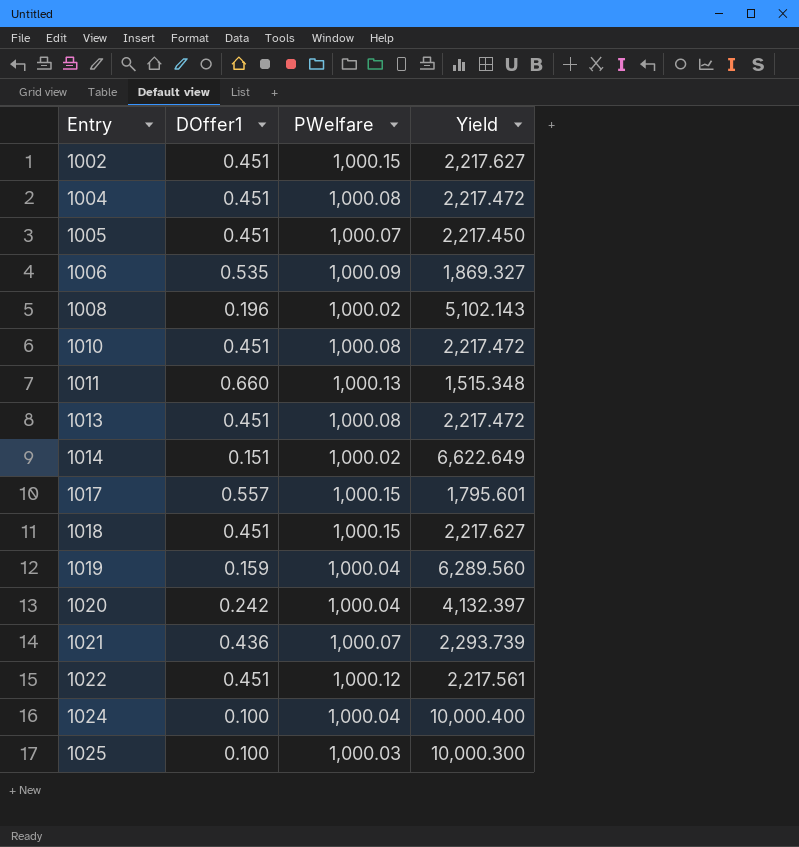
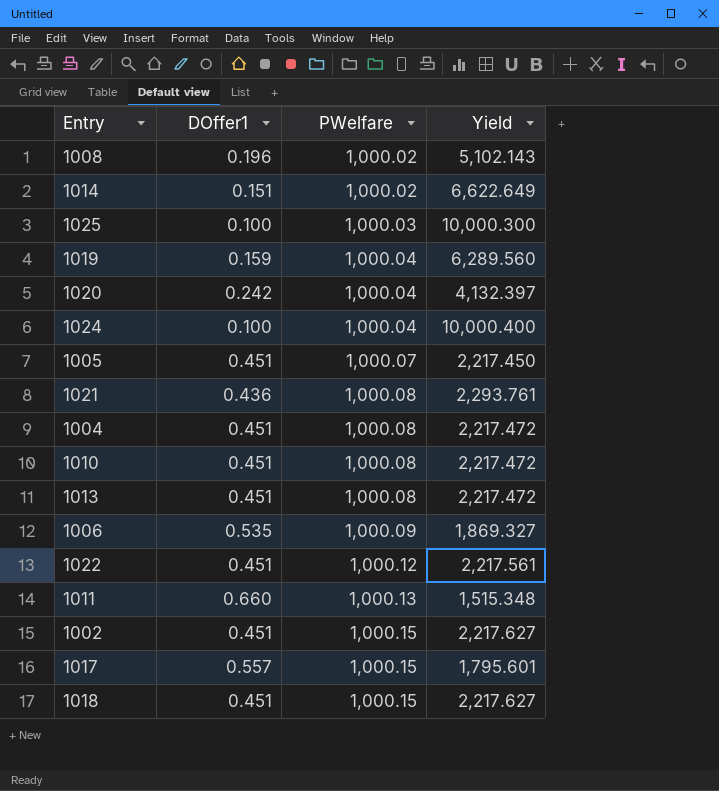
row order: Entry ascending -> PWelfare ascending
1021 | PWelfare: 1,000.07 -> 1,000.08
1021 | Yield: 2,293.739 -> 2,293.761

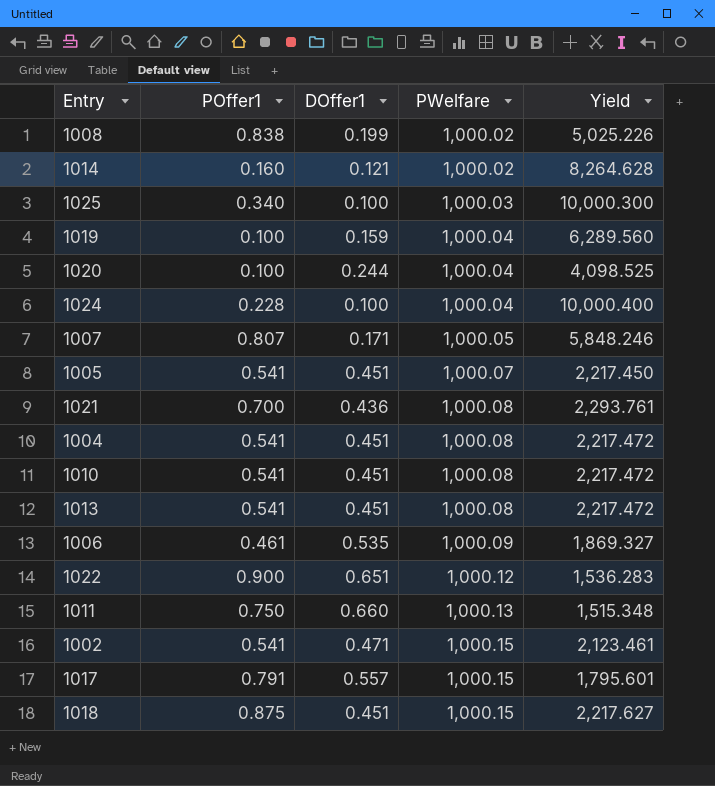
column POffer1 | position: none -> 2
1008 | DOffer1: 0.196 -> 0.199
1008 | Yield: 5,102.143 -> 5,025.226
1014 | DOffer1: 0.151 -> 0.121
1014 | Yield: 6,622.649 -> 8,264.628
1020 | DOffer1: 0.242 -> 0.244
1020 | Yield: 4,132.397 -> 4,098.525
row 1007: none -> 0.807 | 0.171 | 1,000.05 | 5,848.246
1022 | DOffer1: 0.451 -> 0.651
1022 | Yield: 2,217.561 -> 1,536.283
1002 | DOffer1: 0.451 -> 0.471
1002 | Yield: 2,217.627 -> 2,123.461

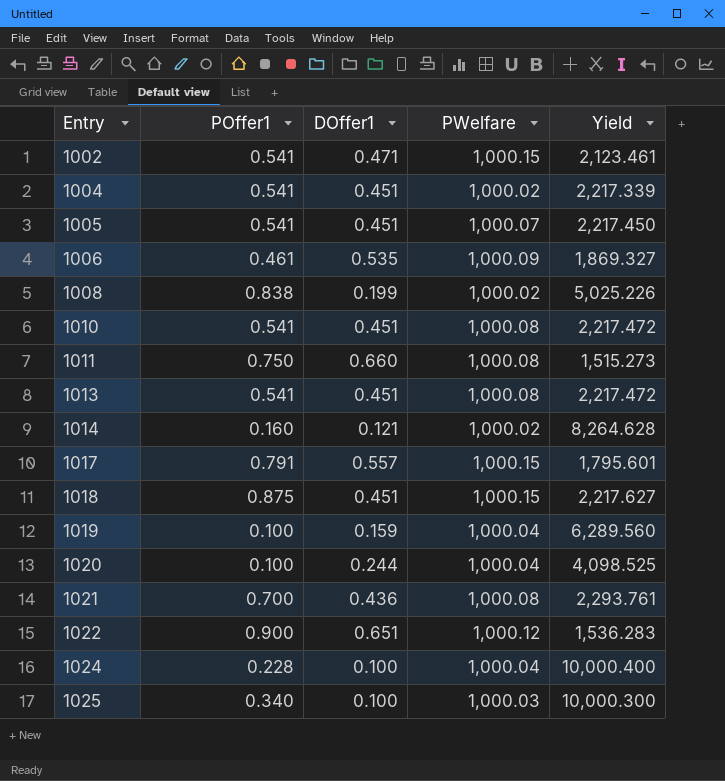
row order: PWelfare ascending -> Entry ascending
row 1007: 0.807 | 0.171 | 1,000.05 | 5,848.246 -> none
1004 | PWelfare: 1,000.08 -> 1,000.02
1004 | Yield: 2,217.472 -> 2,217.339
1011 | PWelfare: 1,000.13 -> 1,000.08
1011 | Yield: 1,515.348 -> 1,515.273

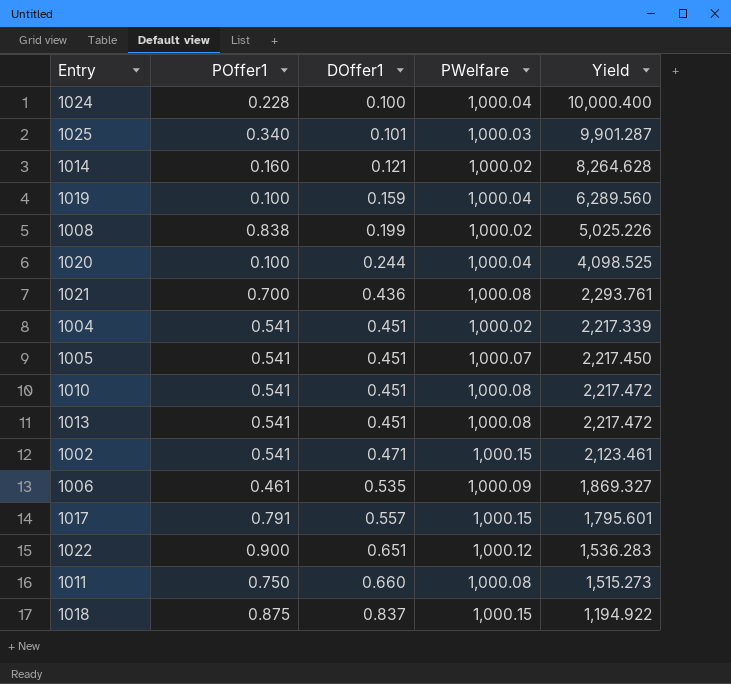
row order: Entry ascending -> DOffer1 ascending
1025 | DOffer1: 0.100 -> 0.101
1025 | Yield: 10,000.300 -> 9,901.287
1018 | DOffer1: 0.451 -> 0.837
1018 | Yield: 2,217.627 -> 1,194.922

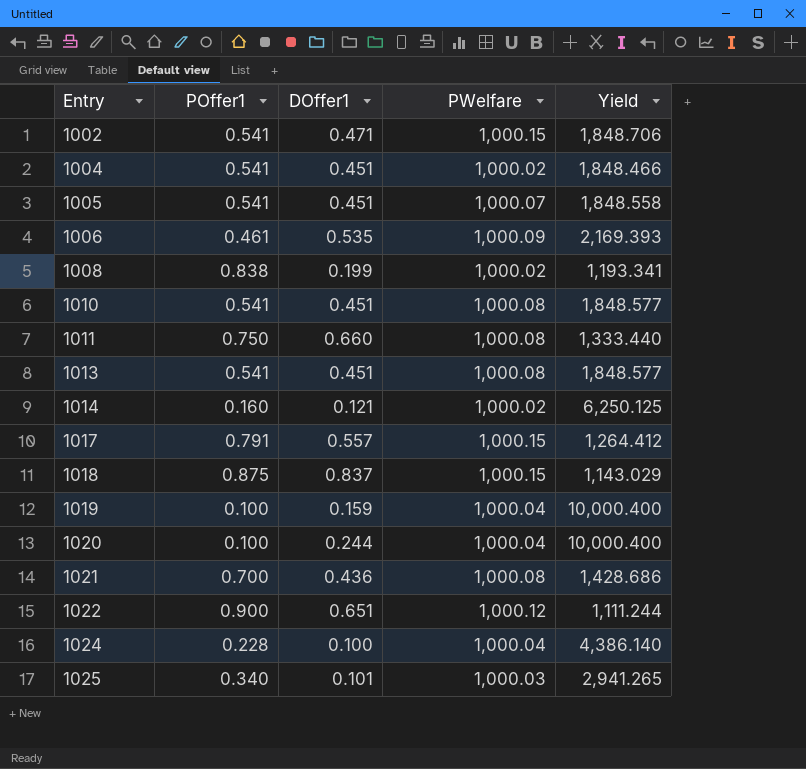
row order: DOffer1 ascending -> Entry ascending
column Yield | formula: [PWelfare] / [DOffer1] -> [PWelfare] / [POffer1]

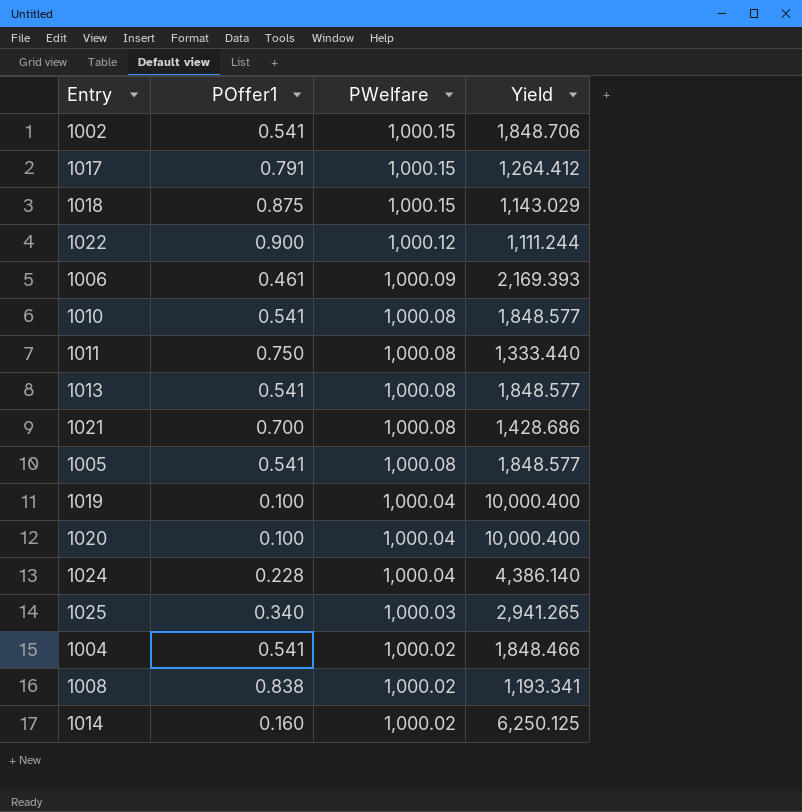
row order: Entry ascending -> PWelfare descending
column DOffer1 | position: 3 -> none
1005 | PWelfare: 1,000.07 -> 1,000.08
1005 | Yield: 1,848.558 -> 1,848.577

